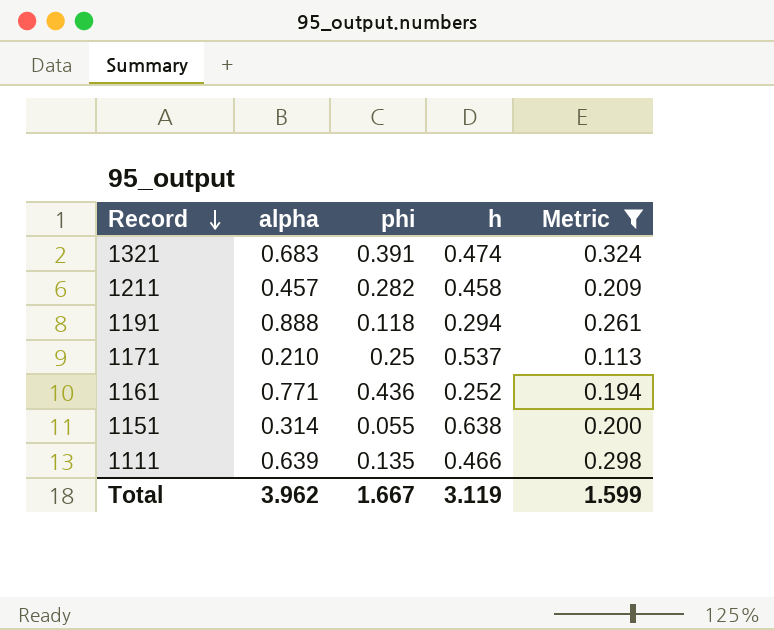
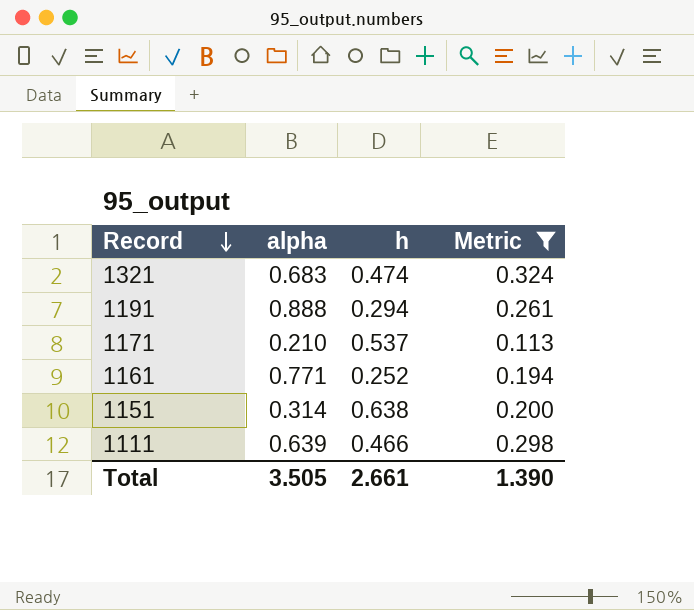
column phi | position: 3 -> none
row 1211: 0.457 | 0.282 | 0.458 | 0.209 -> none
Total | alpha: 3.962 -> 3.505
Total | h: 3.119 -> 2.661
Total | Metric: 1.599 -> 1.390

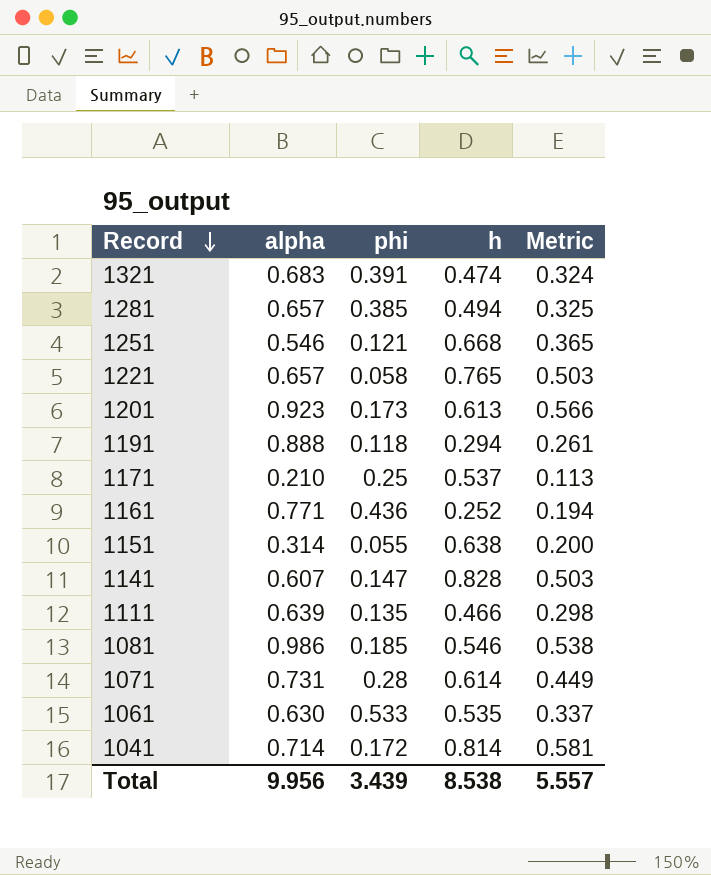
filter: Metric <= 0.324 -> none
column phi | position: none -> 3
Total | alpha: 3.505 -> 9.956
Total | h: 2.661 -> 8.538
Total | Metric: 1.390 -> 5.557

